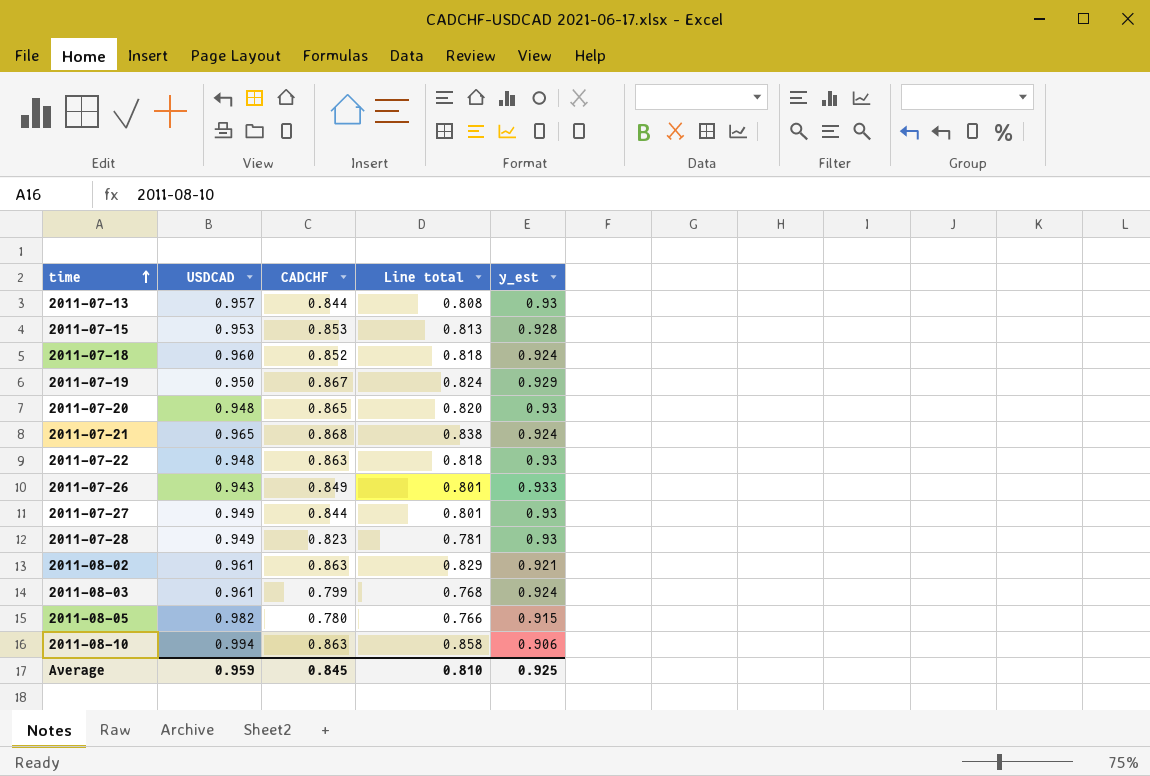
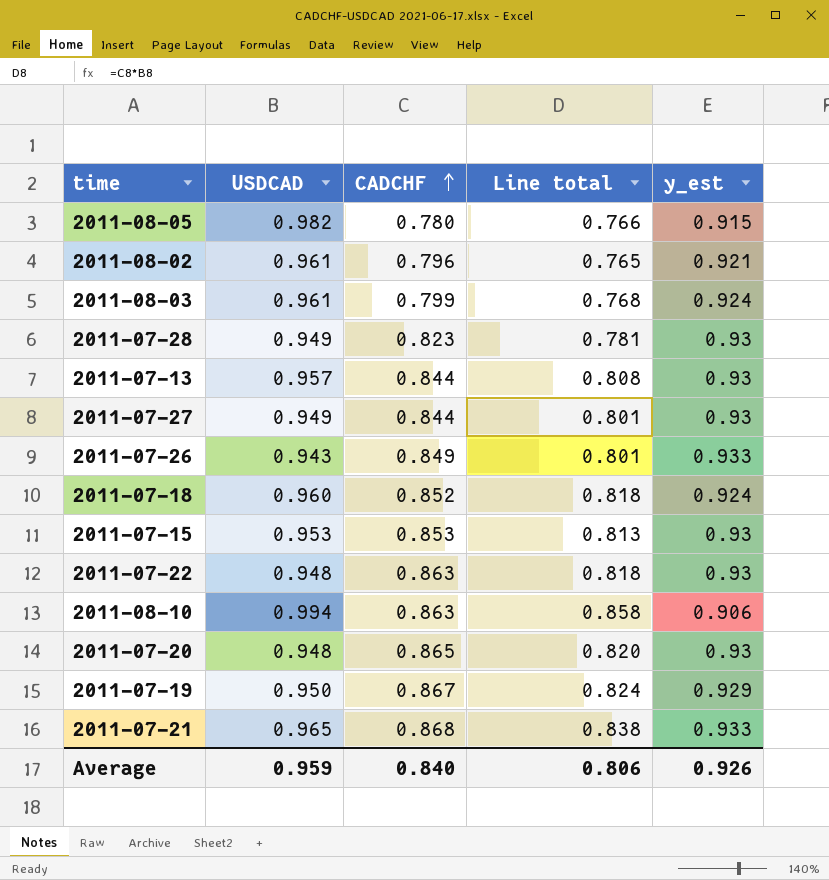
row order: time ascending -> CADCHF ascending
2011-08-02 | CADCHF: 0.863 -> 0.796
2011-08-02 | Line total: 0.829 -> 0.765
2011-07-15 | y_est: 0.928 -> 0.93
2011-07-21 | y_est: 0.924 -> 0.933
Average | CADCHF: 0.845 -> 0.840
Average | Line total: 0.810 -> 0.806
Average | y_est: 0.925 -> 0.926

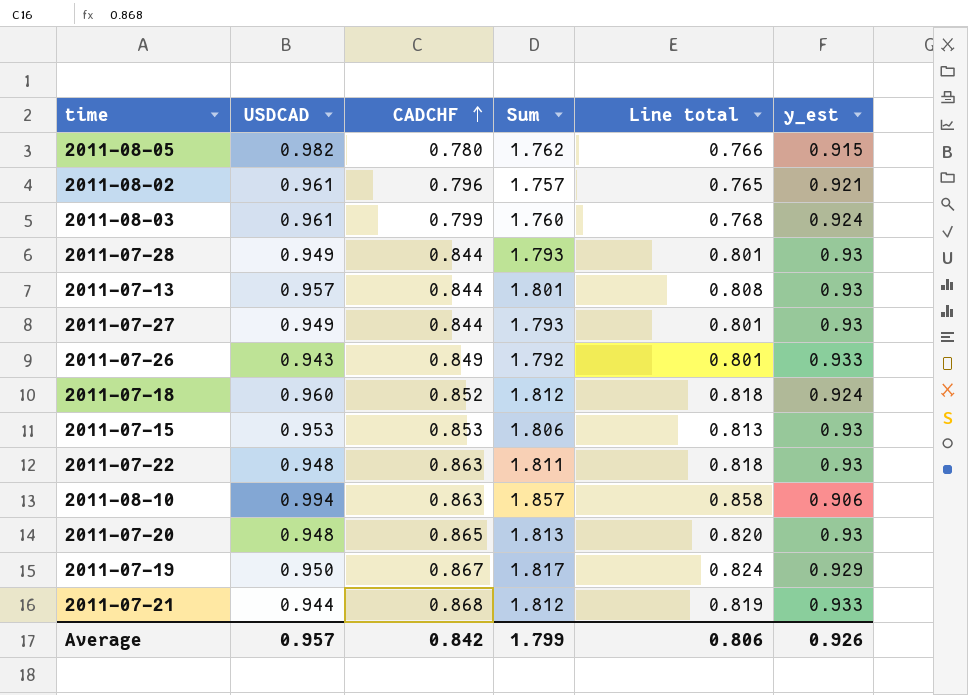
column Sum | formula: none -> [USDCAD] + [CADCHF]
2011-07-28 | CADCHF: 0.823 -> 0.844
2011-07-28 | Line total: 0.781 -> 0.801
2011-07-21 | USDCAD: 0.965 -> 0.944
2011-07-21 | Line total: 0.838 -> 0.819
Average | USDCAD: 0.959 -> 0.957
Average | CADCHF: 0.840 -> 0.842

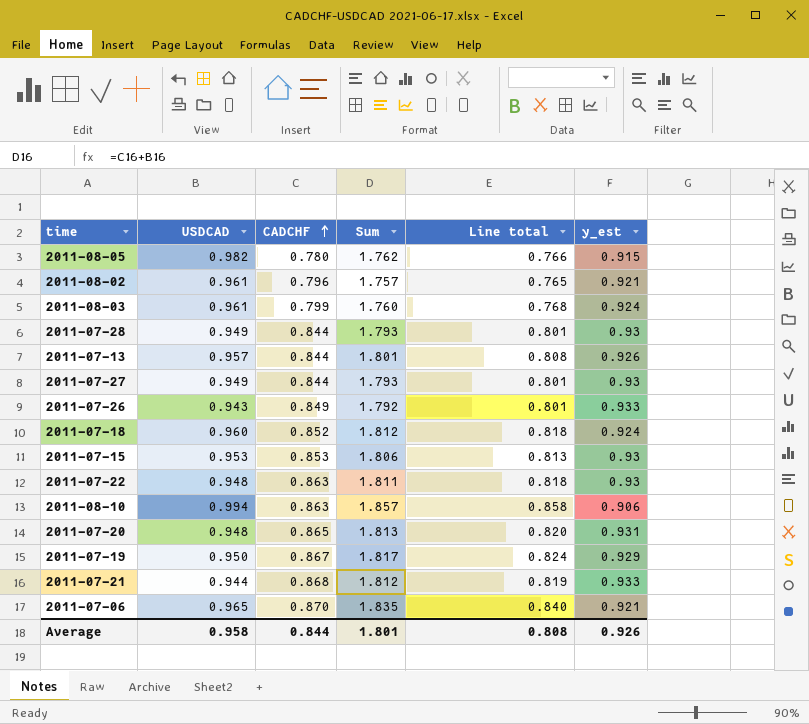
2011-07-13 | y_est: 0.93 -> 0.926
2011-07-20 | y_est: 0.93 -> 0.931
row 2011-07-06: none -> 0.965 | 0.870 | 1.835 | 0.840 | 0.921
Average | USDCAD: 0.957 -> 0.958
Average | CADCHF: 0.842 -> 0.844
Average | Sum: 1.799 -> 1.801
Average | Line total: 0.806 -> 0.808

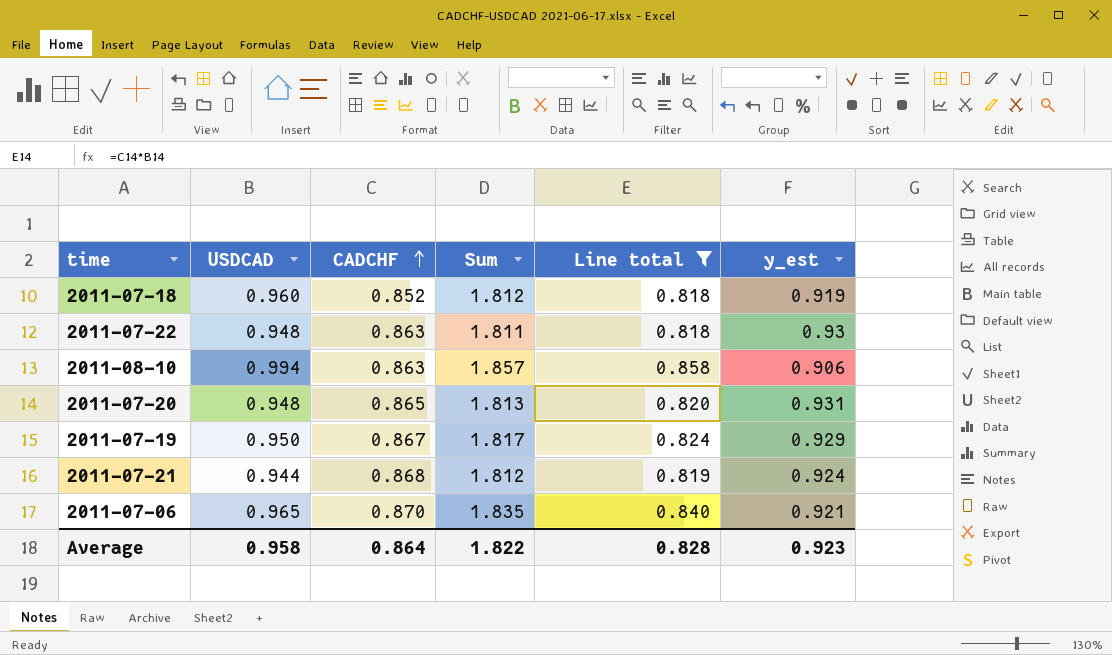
filter: none -> Line total >= 0.818
2011-07-18 | y_est: 0.924 -> 0.919
2011-07-21 | y_est: 0.933 -> 0.924
Average | CADCHF: 0.844 -> 0.864
Average | Sum: 1.801 -> 1.822
Average | Line total: 0.808 -> 0.828
Average | y_est: 0.926 -> 0.923

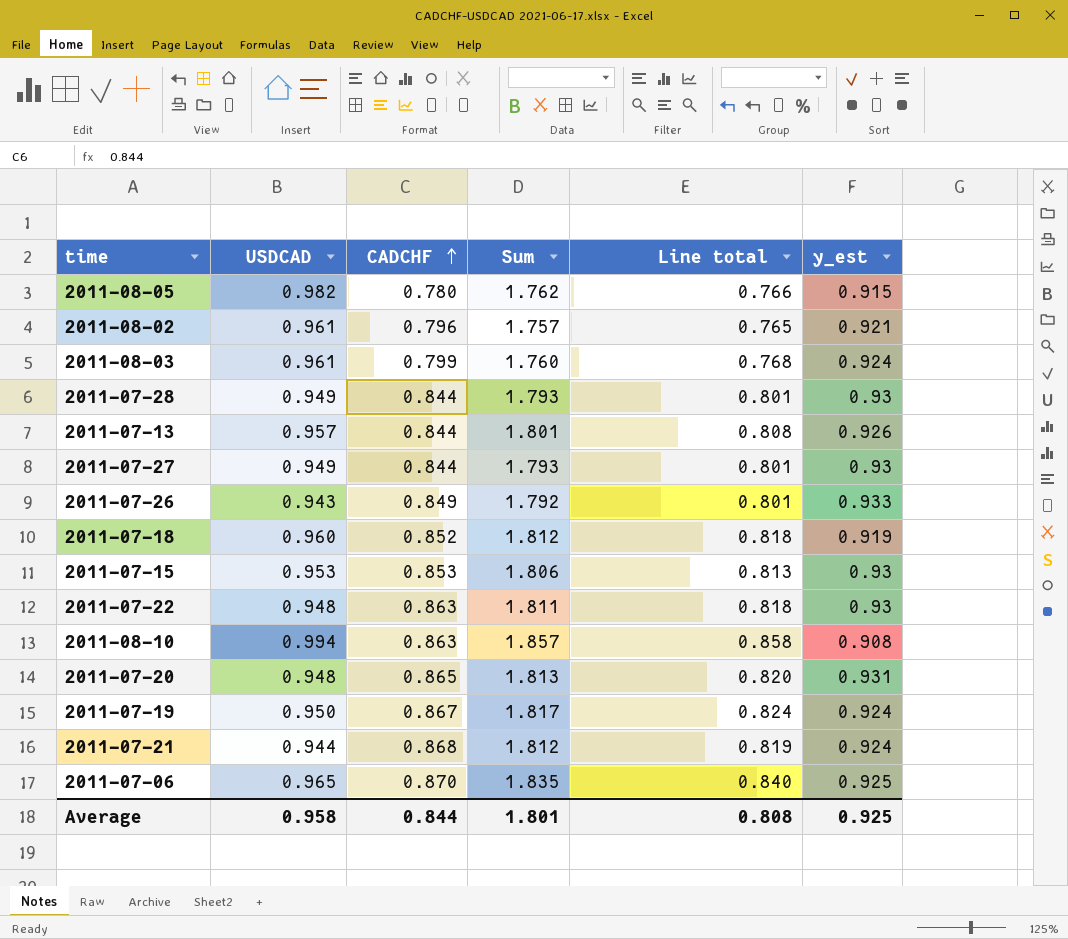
filter: Line total >= 0.818 -> none
2011-08-10 | y_est: 0.906 -> 0.908
2011-07-19 | y_est: 0.929 -> 0.924
2011-07-06 | y_est: 0.921 -> 0.925
Average | CADCHF: 0.864 -> 0.844
Average | Sum: 1.822 -> 1.801
Average | Line total: 0.828 -> 0.808
Average | y_est: 0.923 -> 0.925

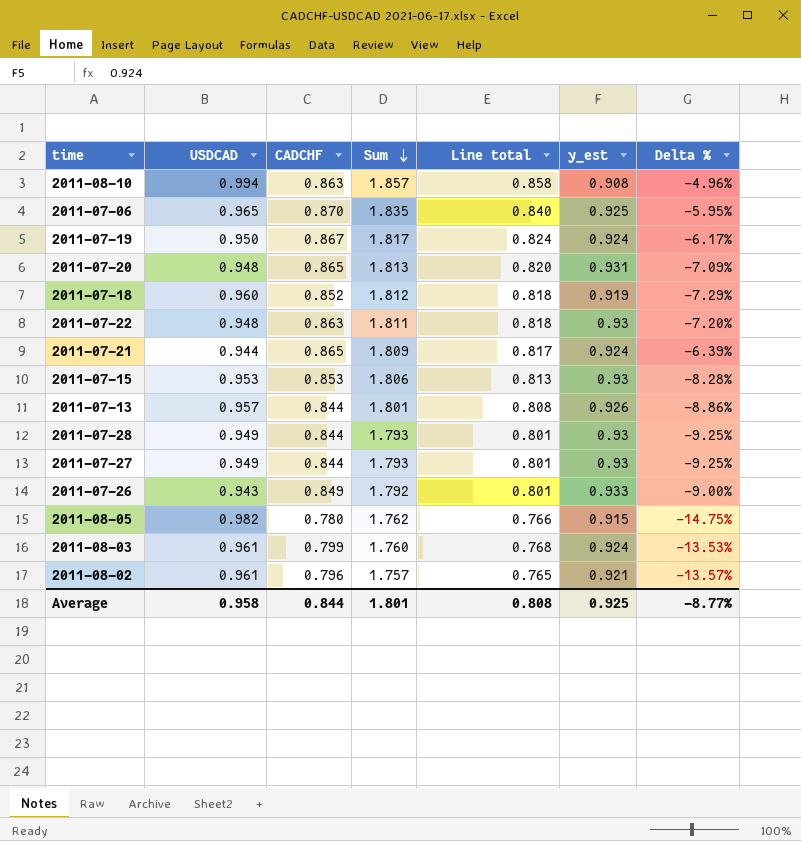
row order: CADCHF ascending -> Sum descending
column Delta % | formula: none -> ([CADCHF] - [y_est]) / [y_est]
2011-07-21 | CADCHF: 0.868 -> 0.865
2011-07-21 | Sum: 1.812 -> 1.809
2011-07-21 | Line total: 0.819 -> 0.817

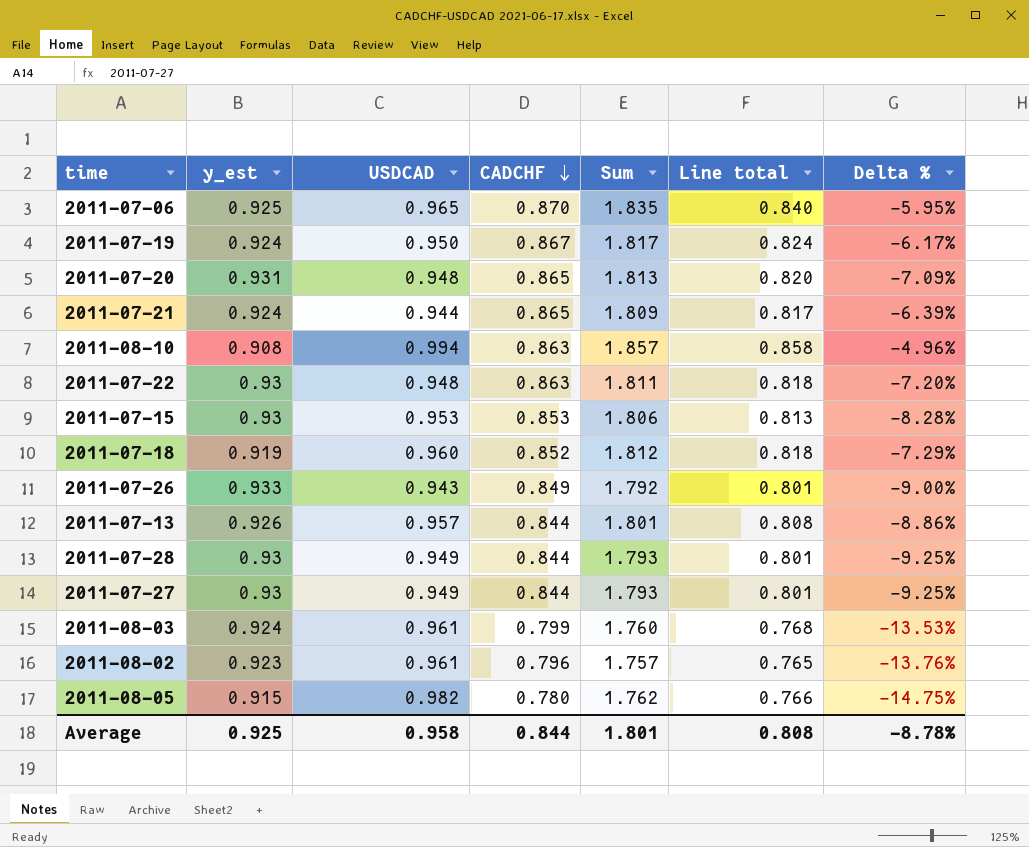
row order: Sum descending -> CADCHF descending
column y_est | position: 6 -> 2
2011-08-02 | y_est: 0.921 -> 0.923
2011-08-02 | Delta %: -13.57% -> -13.76%
Average | Delta %: -8.77% -> -8.78%

